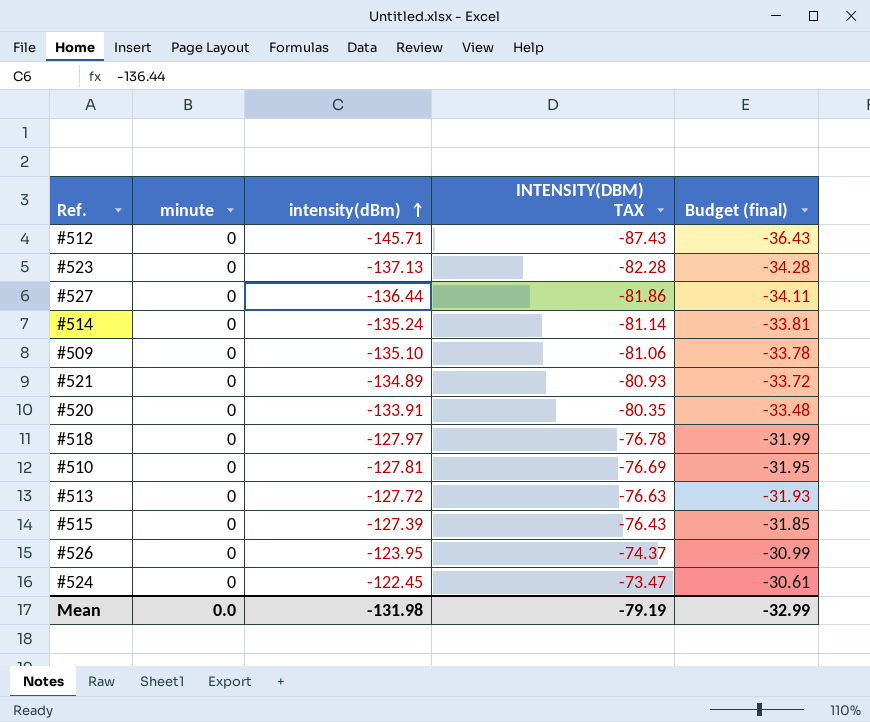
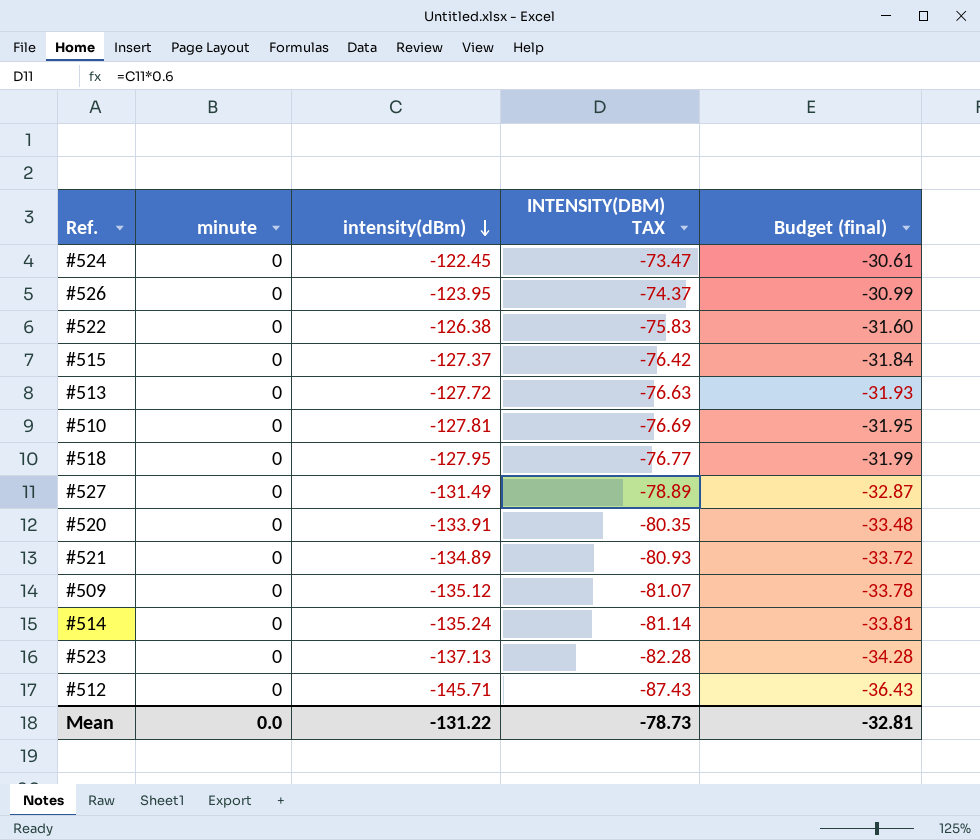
row order: intensity(dBm) ascending -> intensity(dBm) descending
row #522: none -> 0 | -126.38 | -75.83 | -31.60
#515 | intensity(dBm): -127.39 -> -127.37
#515 | INTENSITY(DBM) TAX: -76.43 -> -76.42
#515 | Budget (final): -31.85 -> -31.84
#518 | intensity(dBm): -127.97 -> -127.95
#518 | INTENSITY(DBM) TAX: -76.78 -> -76.77
#527 | intensity(dBm): -136.44 -> -131.49
#527 | INTENSITY(DBM) TAX: -81.86 -> -78.89
#527 | Budget (final): -34.11 -> -32.87
#509 | intensity(dBm): -135.10 -> -135.12
#509 | INTENSITY(DBM) TAX: -81.06 -> -81.07
Mean | intensity(dBm): -131.98 -> -131.22
Mean | INTENSITY(DBM) TAX: -79.19 -> -78.73
Mean | Budget (final): -32.99 -> -32.81

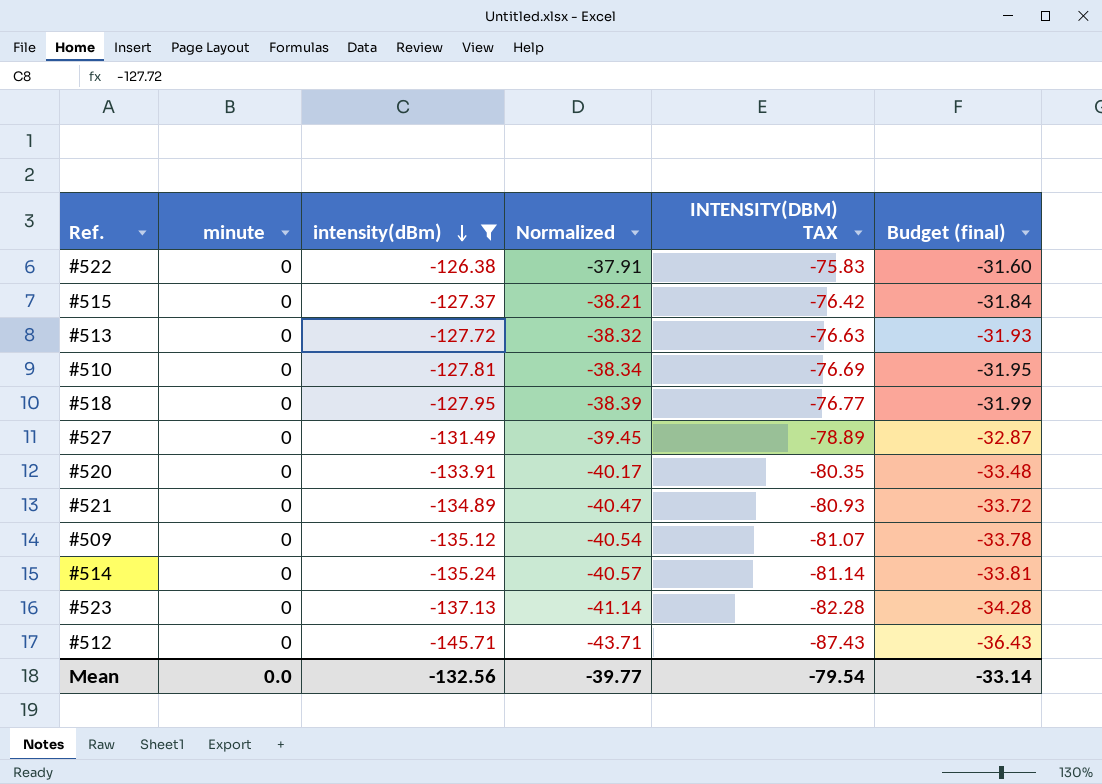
filter: none -> intensity(dBm) <= -126.38
column Normalized | formula: none -> [intensity(dBm)] * 0.3
Mean | intensity(dBm): -131.22 -> -132.56
Mean | INTENSITY(DBM) TAX: -78.73 -> -79.54
Mean | Budget (final): -32.81 -> -33.14

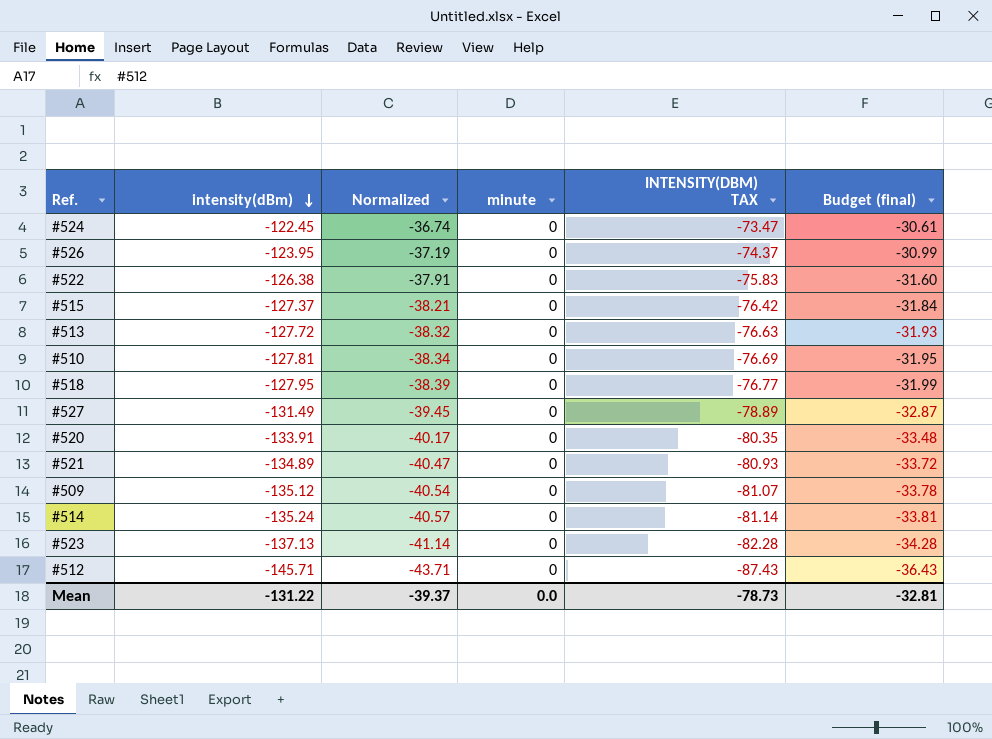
filter: intensity(dBm) <= -126.38 -> none
column minute | position: 2 -> 4
Mean | intensity(dBm): -132.56 -> -131.22
Mean | Normalized: -39.77 -> -39.37
Mean | INTENSITY(DBM) TAX: -79.54 -> -78.73
Mean | Budget (final): -33.14 -> -32.81

